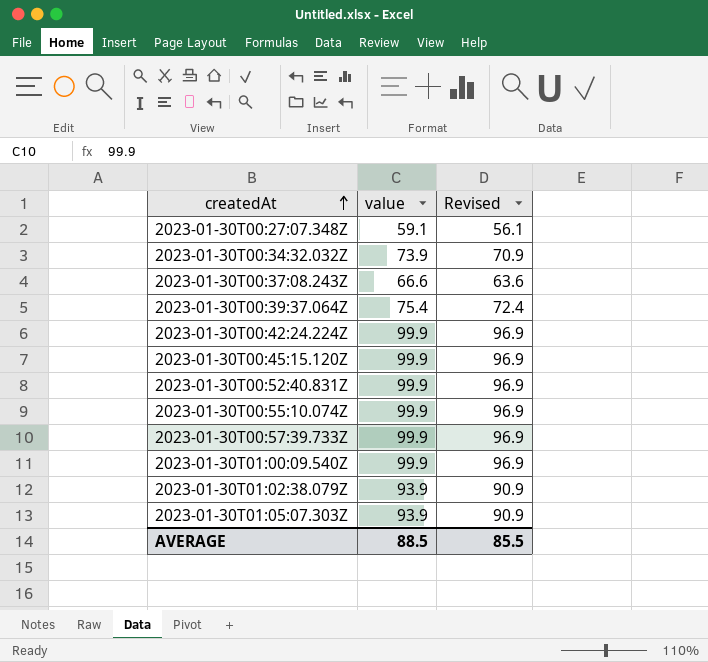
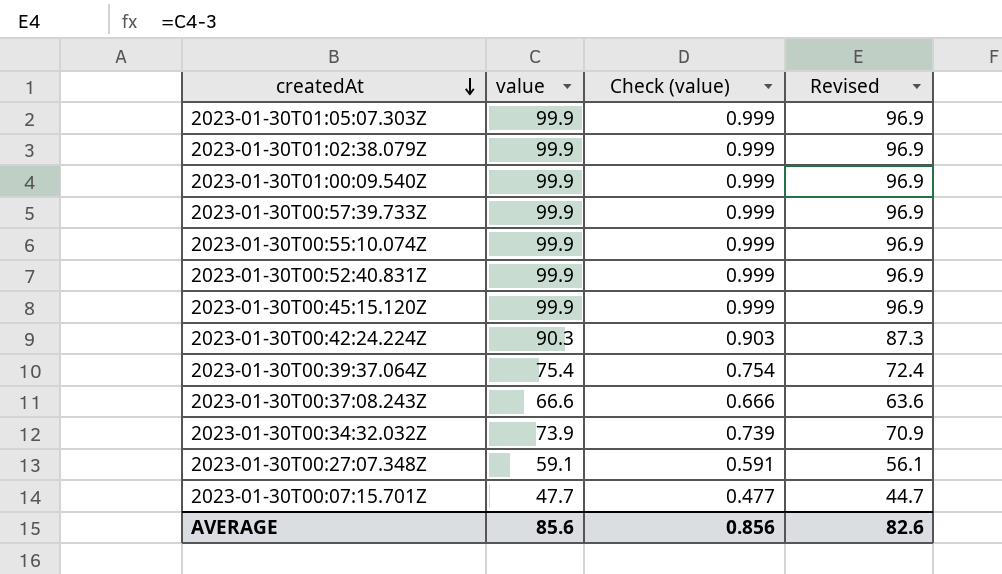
row order: createdAt ascending -> createdAt descending
column Check (value) | formula: none -> [value] * 0.01
2023-01-30T01:05:07.303Z | value: 93.9 -> 99.9
2023-01-30T01:05:07.303Z | Revised: 90.9 -> 96.9
2023-01-30T01:02:38.079Z | value: 93.9 -> 99.9
2023-01-30T01:02:38.079Z | Revised: 90.9 -> 96.9
2023-01-30T00:42:24.224Z | value: 99.9 -> 90.3
2023-01-30T00:42:24.224Z | Revised: 96.9 -> 87.3
row 2023-01-30T00:07:15.701Z: none -> 47.7 | 0.477 | 44.7
AVERAGE | value: 88.5 -> 85.6
AVERAGE | Revised: 85.5 -> 82.6

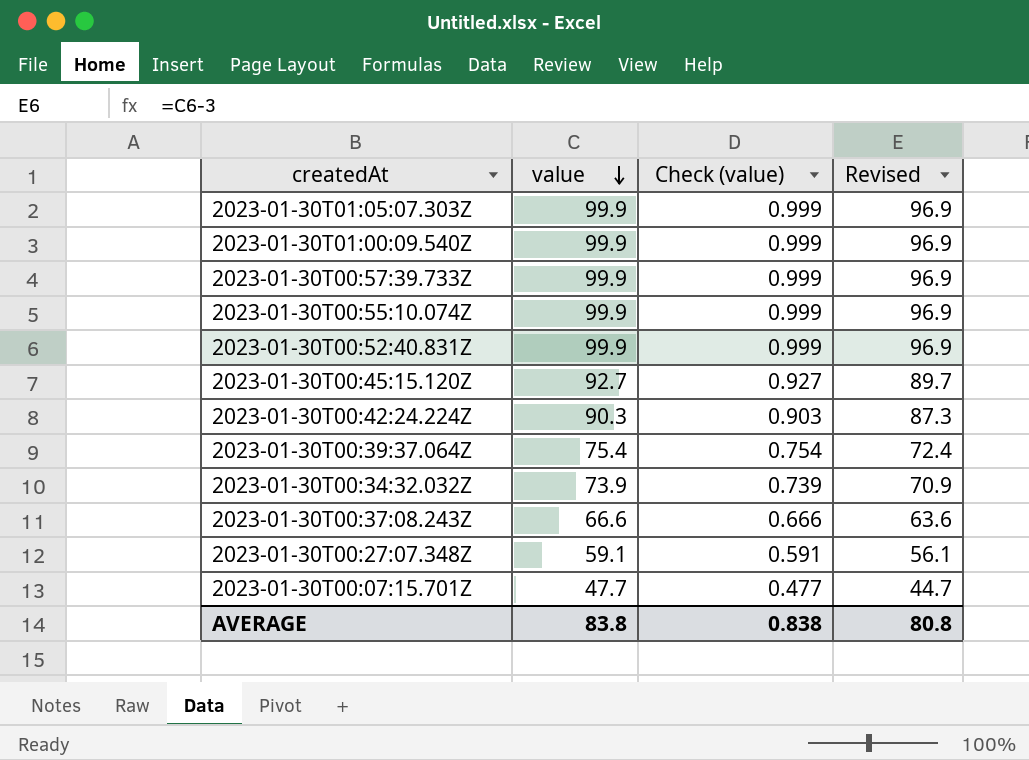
row order: createdAt descending -> value descending
row 2023-01-30T01:02:38.079Z: 99.9 | 0.999 | 96.9 -> none
2023-01-30T00:45:15.120Z | value: 99.9 -> 92.7
2023-01-30T00:45:15.120Z | Check (value): 0.999 -> 0.927
2023-01-30T00:45:15.120Z | Revised: 96.9 -> 89.7
AVERAGE | value: 85.6 -> 83.8
AVERAGE | Check (value): 0.856 -> 0.838
AVERAGE | Revised: 82.6 -> 80.8

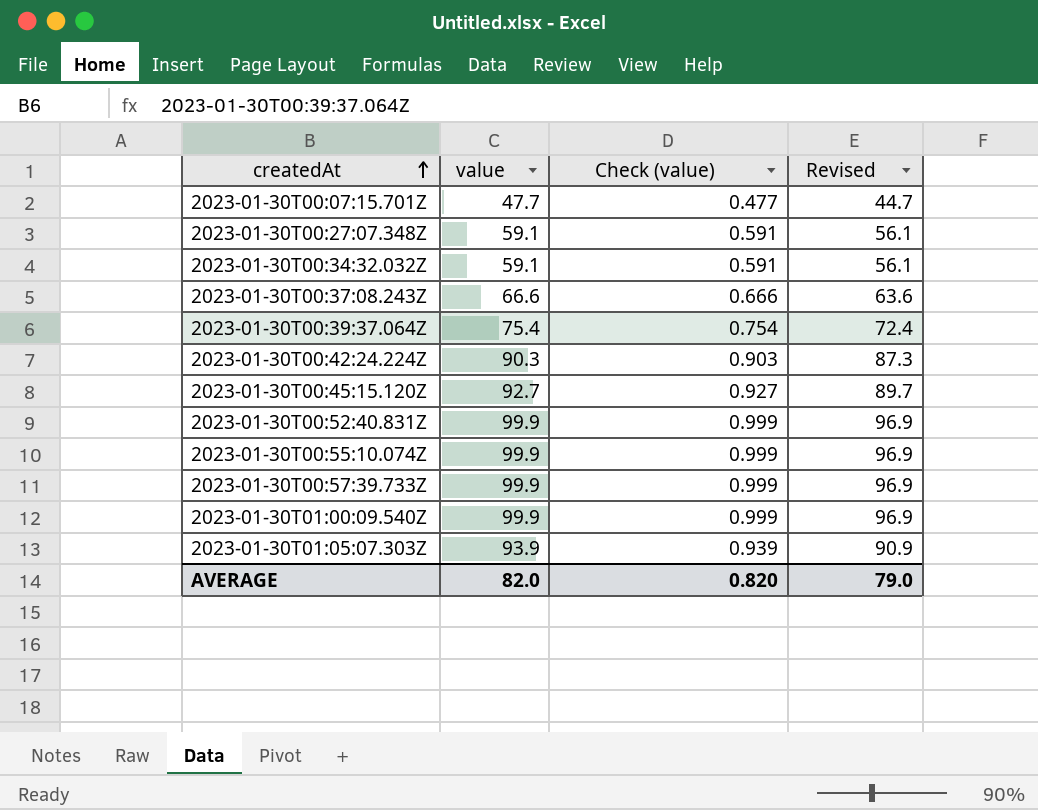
row order: value descending -> createdAt ascending
2023-01-30T00:34:32.032Z | value: 73.9 -> 59.1
2023-01-30T00:34:32.032Z | Check (value): 0.739 -> 0.591
2023-01-30T00:34:32.032Z | Revised: 70.9 -> 56.1
2023-01-30T01:05:07.303Z | value: 99.9 -> 93.9
2023-01-30T01:05:07.303Z | Check (value): 0.999 -> 0.939
2023-01-30T01:05:07.303Z | Revised: 96.9 -> 90.9
AVERAGE | value: 83.8 -> 82.0
AVERAGE | Check (value): 0.838 -> 0.820
AVERAGE | Revised: 80.8 -> 79.0

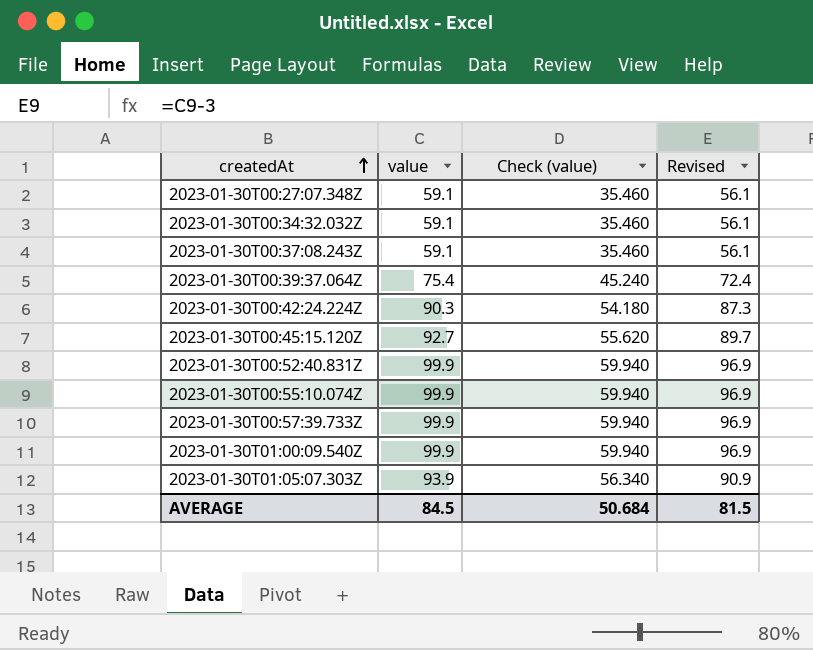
column Check (value) | formula: [value] * 0.01 -> [value] * 0.6
row 2023-01-30T00:07:15.701Z: 47.7 | 0.477 | 44.7 -> none
2023-01-30T00:37:08.243Z | value: 66.6 -> 59.1
2023-01-30T00:37:08.243Z | Revised: 63.6 -> 56.1
AVERAGE | value: 82.0 -> 84.5
AVERAGE | Check (value): 0.820 -> 50.684
AVERAGE | Revised: 79.0 -> 81.5

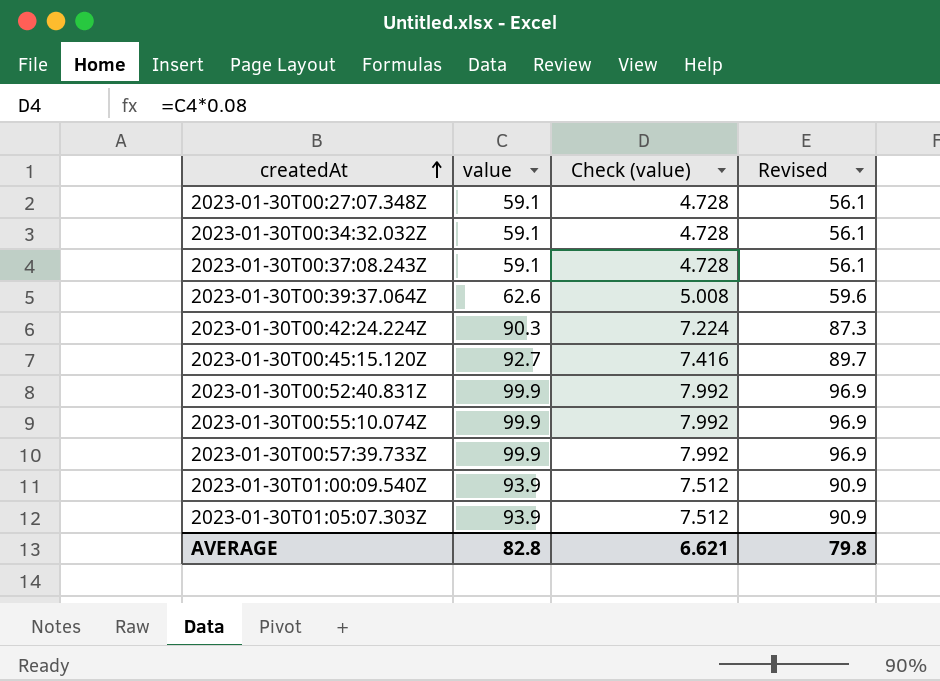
column Check (value) | formula: [value] * 0.6 -> [value] * 0.08
2023-01-30T00:39:37.064Z | value: 75.4 -> 62.6
2023-01-30T00:39:37.064Z | Revised: 72.4 -> 59.6
2023-01-30T01:00:09.540Z | value: 99.9 -> 93.9
2023-01-30T01:00:09.540Z | Revised: 96.9 -> 90.9
AVERAGE | value: 84.5 -> 82.8
AVERAGE | Check (value): 50.684 -> 6.621
AVERAGE | Revised: 81.5 -> 79.8

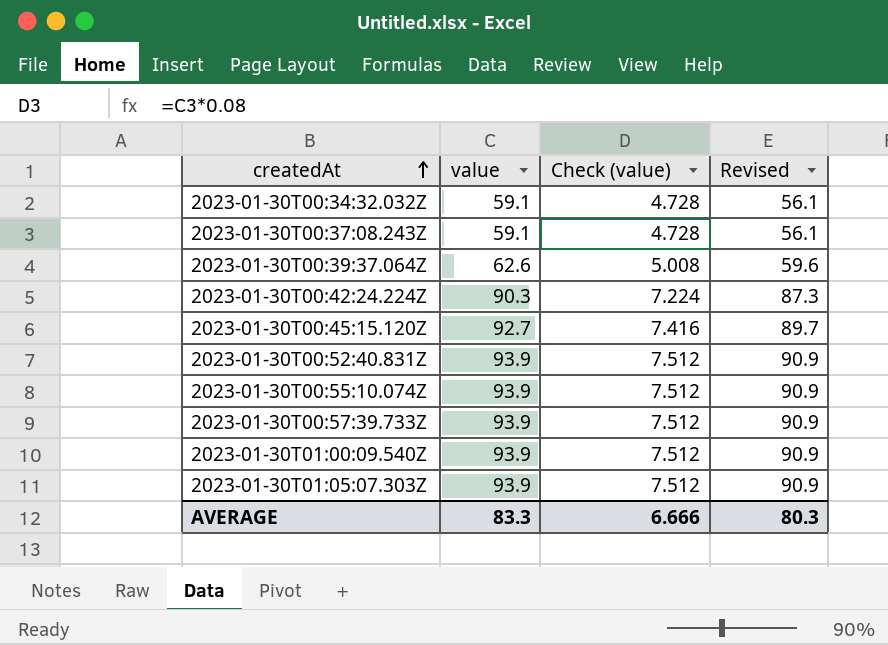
row 2023-01-30T00:27:07.348Z: 59.1 | 4.728 | 56.1 -> none
2023-01-30T00:52:40.831Z | value: 99.9 -> 93.9
2023-01-30T00:52:40.831Z | Check (value): 7.992 -> 7.512
2023-01-30T00:52:40.831Z | Revised: 96.9 -> 90.9
2023-01-30T00:55:10.074Z | value: 99.9 -> 93.9
2023-01-30T00:55:10.074Z | Check (value): 7.992 -> 7.512
2023-01-30T00:55:10.074Z | Revised: 96.9 -> 90.9
2023-01-30T00:57:39.733Z | value: 99.9 -> 93.9
2023-01-30T00:57:39.733Z | Check (value): 7.992 -> 7.512
2023-01-30T00:57:39.733Z | Revised: 96.9 -> 90.9
AVERAGE | value: 82.8 -> 83.3
AVERAGE | Check (value): 6.621 -> 6.666
AVERAGE | Revised: 79.8 -> 80.3

